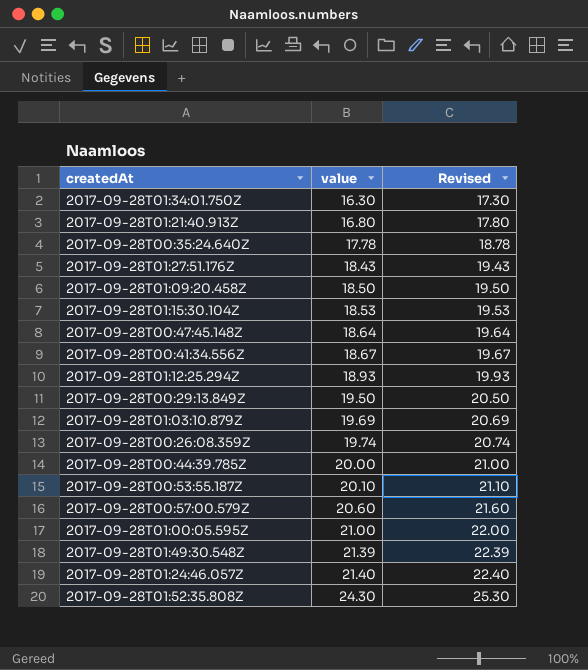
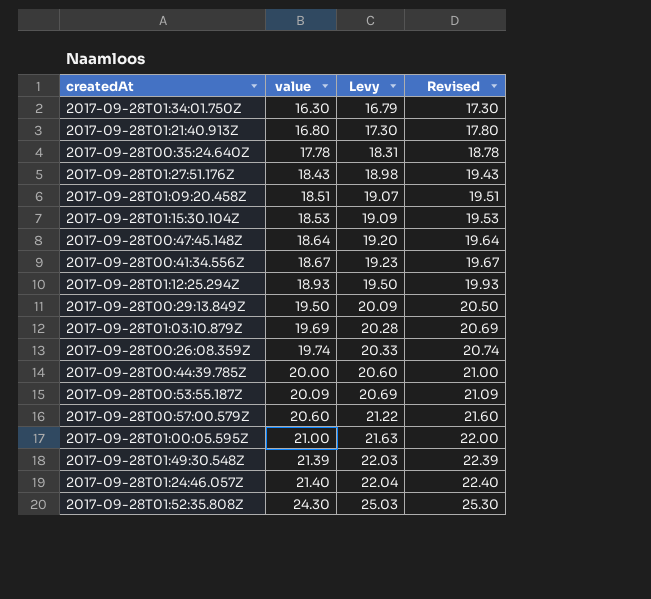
column Levy | formula: none -> [value] * 1.03
2017-09-28T01:09:20.458Z | value: 18.50 -> 18.51
2017-09-28T01:09:20.458Z | Revised: 19.50 -> 19.51
2017-09-28T00:53:55.187Z | value: 20.10 -> 20.09
2017-09-28T00:53:55.187Z | Revised: 21.10 -> 21.09

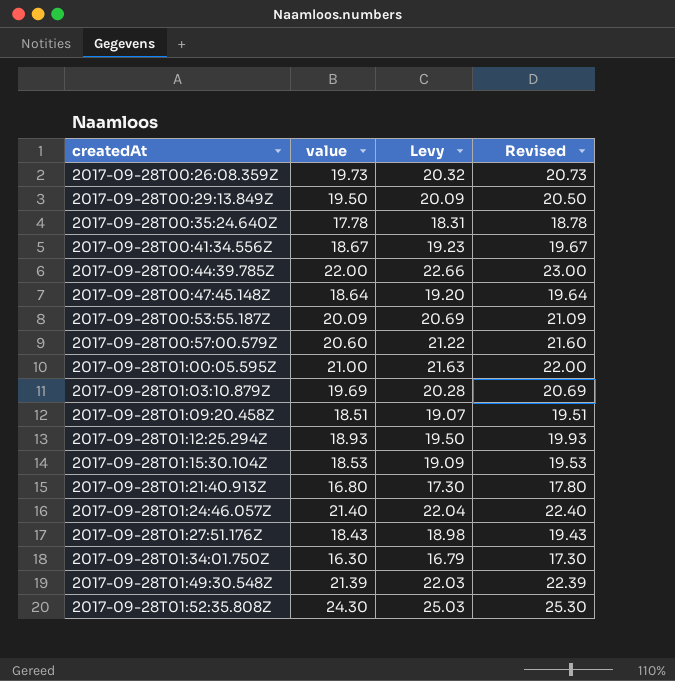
row order: value ascending -> createdAt ascending
2017-09-28T00:26:08.359Z | value: 19.74 -> 19.73
2017-09-28T00:26:08.359Z | Levy: 20.33 -> 20.32
2017-09-28T00:26:08.359Z | Revised: 20.74 -> 20.73
2017-09-28T00:44:39.785Z | value: 20.00 -> 22.00
2017-09-28T00:44:39.785Z | Levy: 20.60 -> 22.66
2017-09-28T00:44:39.785Z | Revised: 21.00 -> 23.00

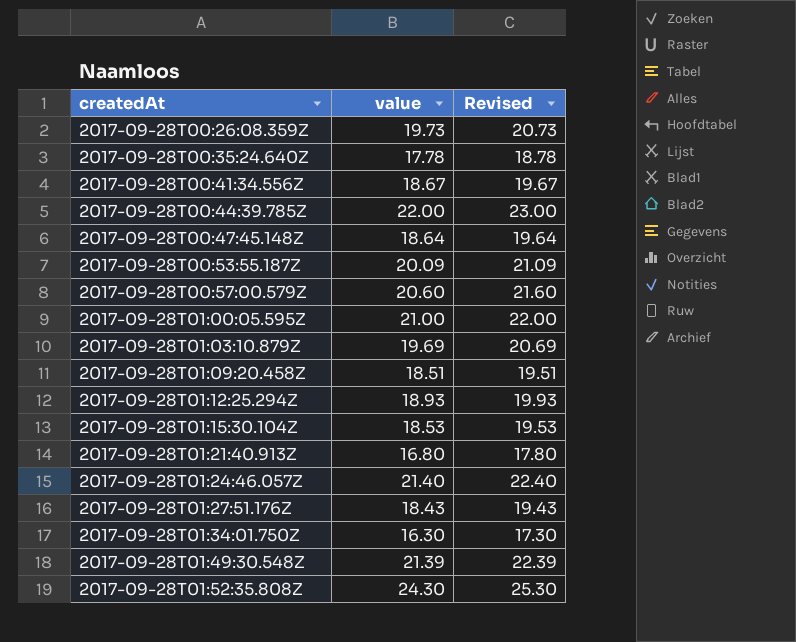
column Levy | formula: [value] * 1.03 -> none
row 2017-09-28T00:29:13.849Z: 19.50 | 20.09 | 20.50 -> none

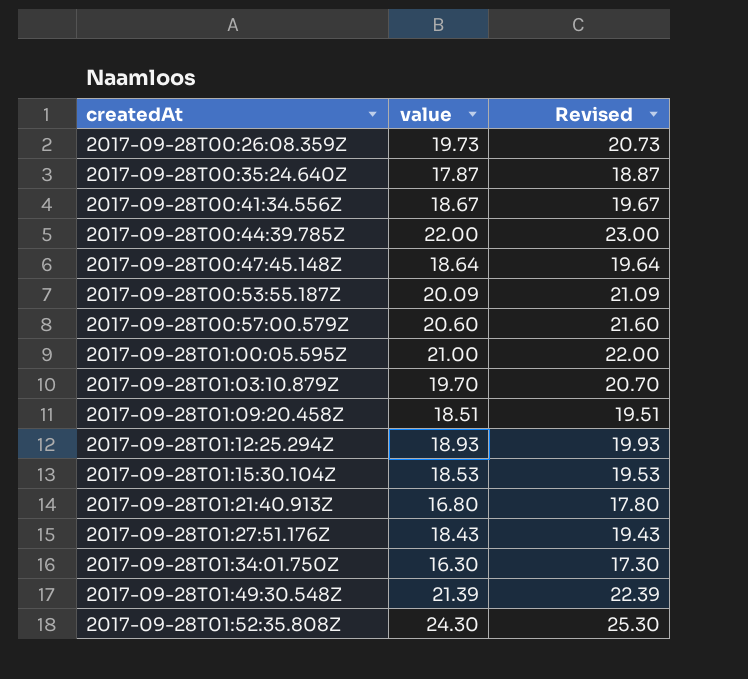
row 2017-09-28T01:24:46.057Z: 21.40 | 22.40 -> none
2017-09-28T00:35:24.640Z | value: 17.78 -> 17.87
2017-09-28T00:35:24.640Z | Revised: 18.78 -> 18.87
2017-09-28T01:03:10.879Z | value: 19.69 -> 19.70
2017-09-28T01:03:10.879Z | Revised: 20.69 -> 20.70

